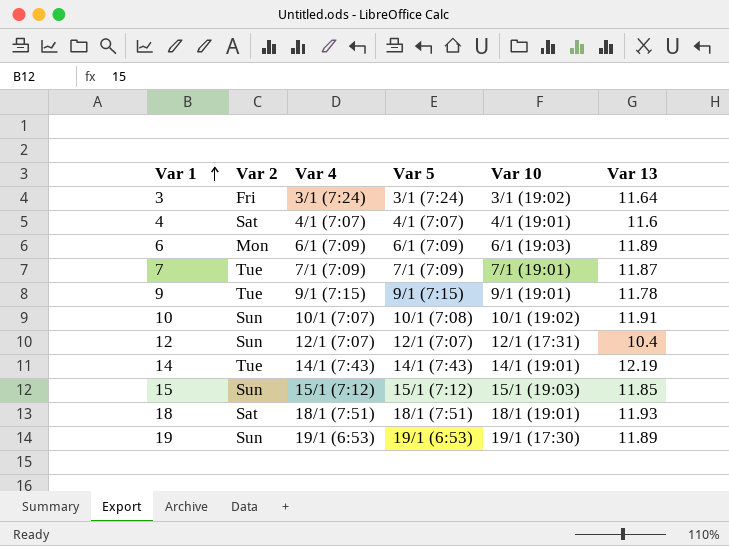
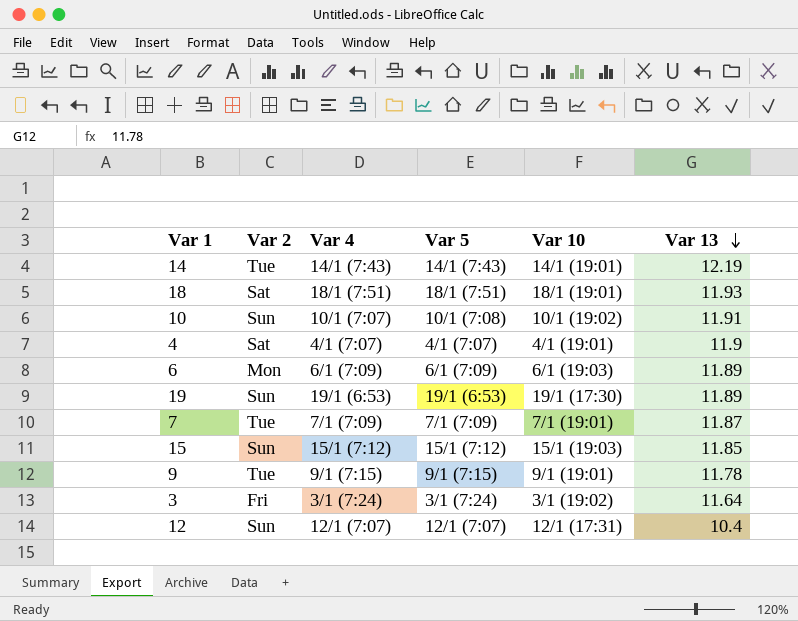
row order: Var 1 ascending -> Var 13 descending
4 | Var 13: 11.6 -> 11.9

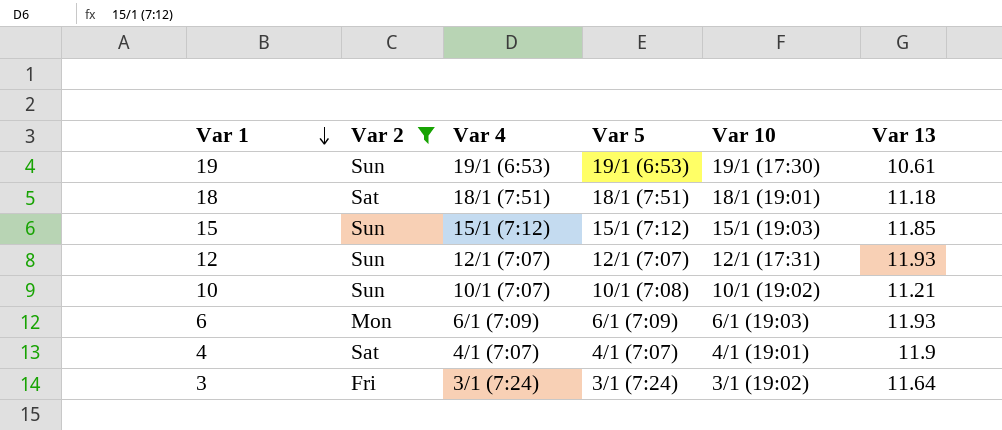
filter: none -> Var 2 != Tue
row order: Var 13 descending -> Var 1 descending
19 | Var 13: 11.89 -> 10.61
18 | Var 13: 11.93 -> 11.18
12 | Var 13: 10.4 -> 11.93
10 | Var 13: 11.91 -> 11.21
6 | Var 13: 11.89 -> 11.93

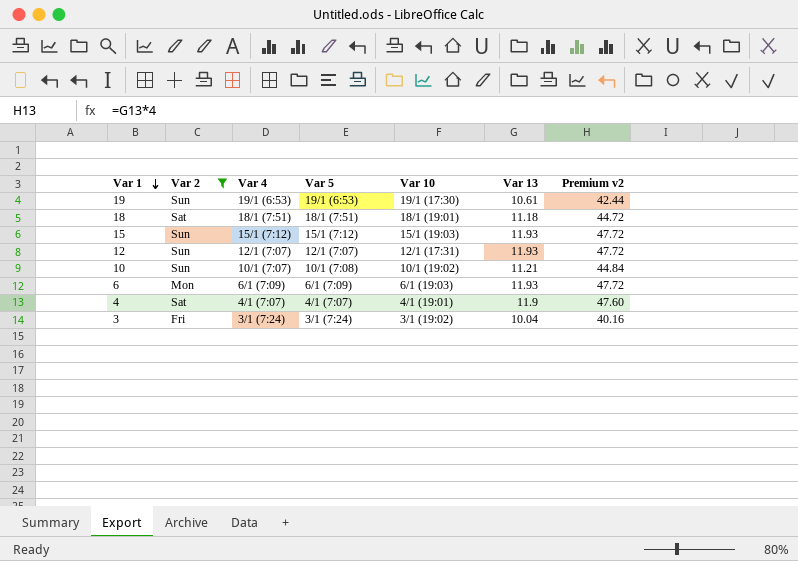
column Premium v2 | formula: none -> [Var 13] * 4
15 | Var 13: 11.85 -> 11.93
3 | Var 13: 11.64 -> 10.04

